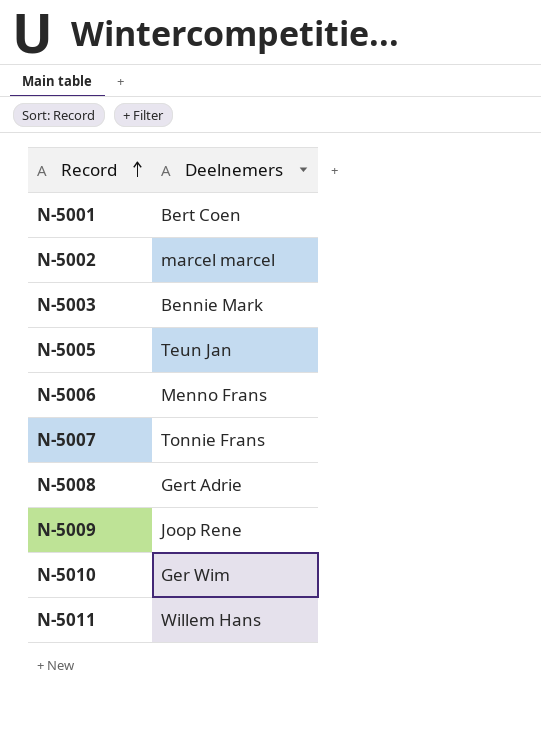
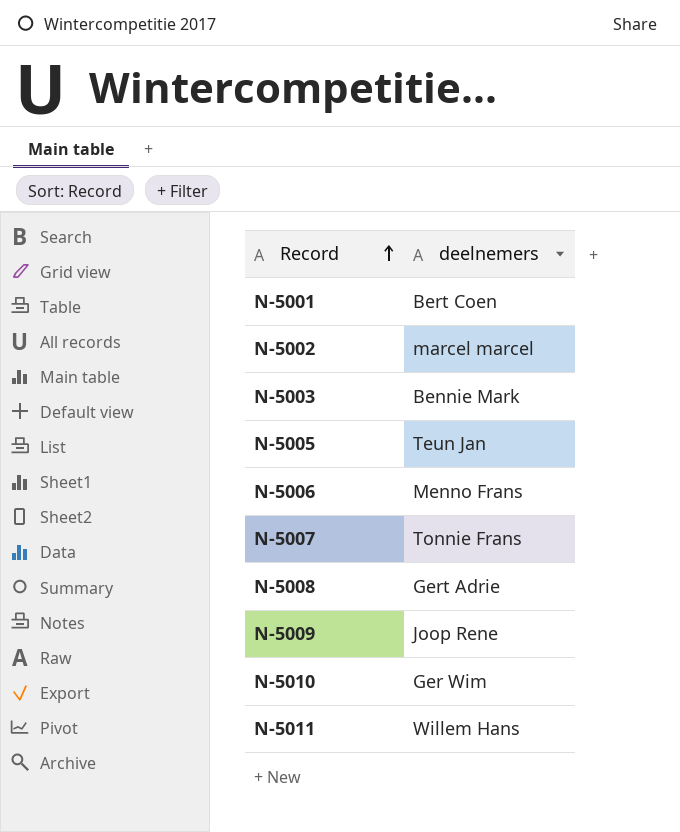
column name: Deelnemers -> deelnemers

